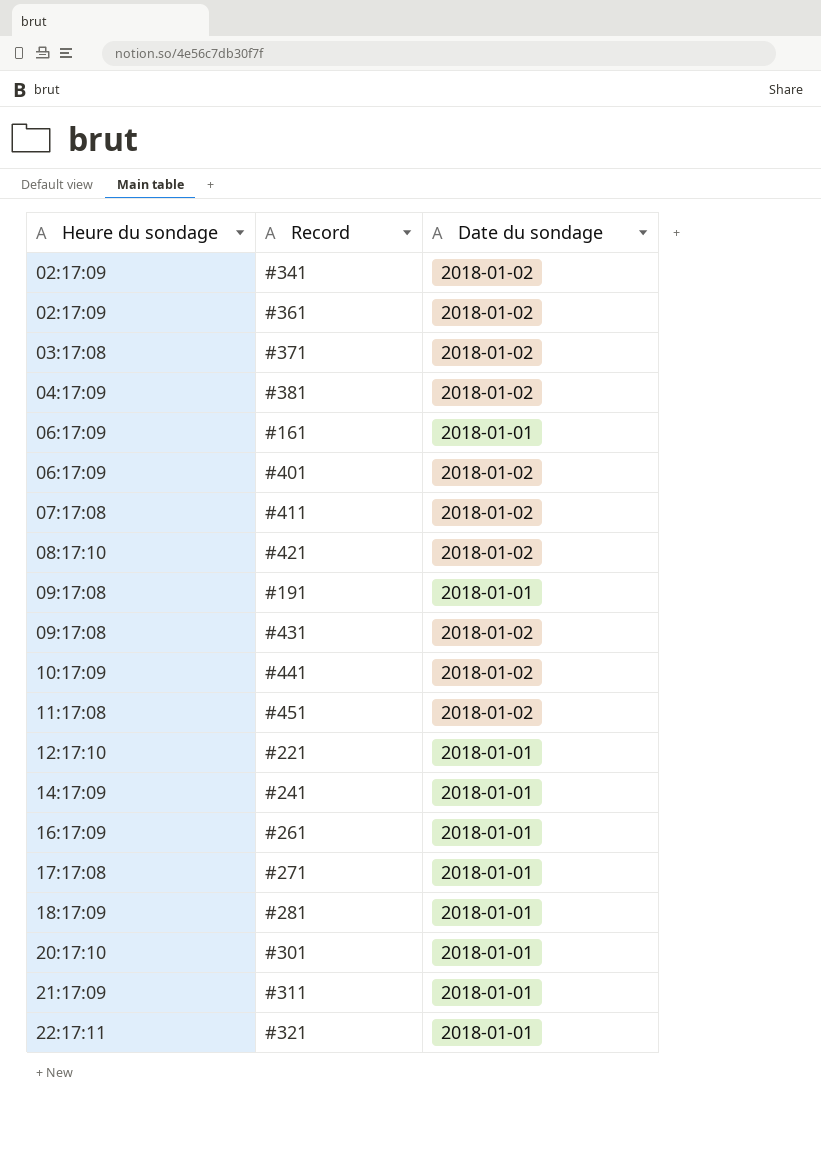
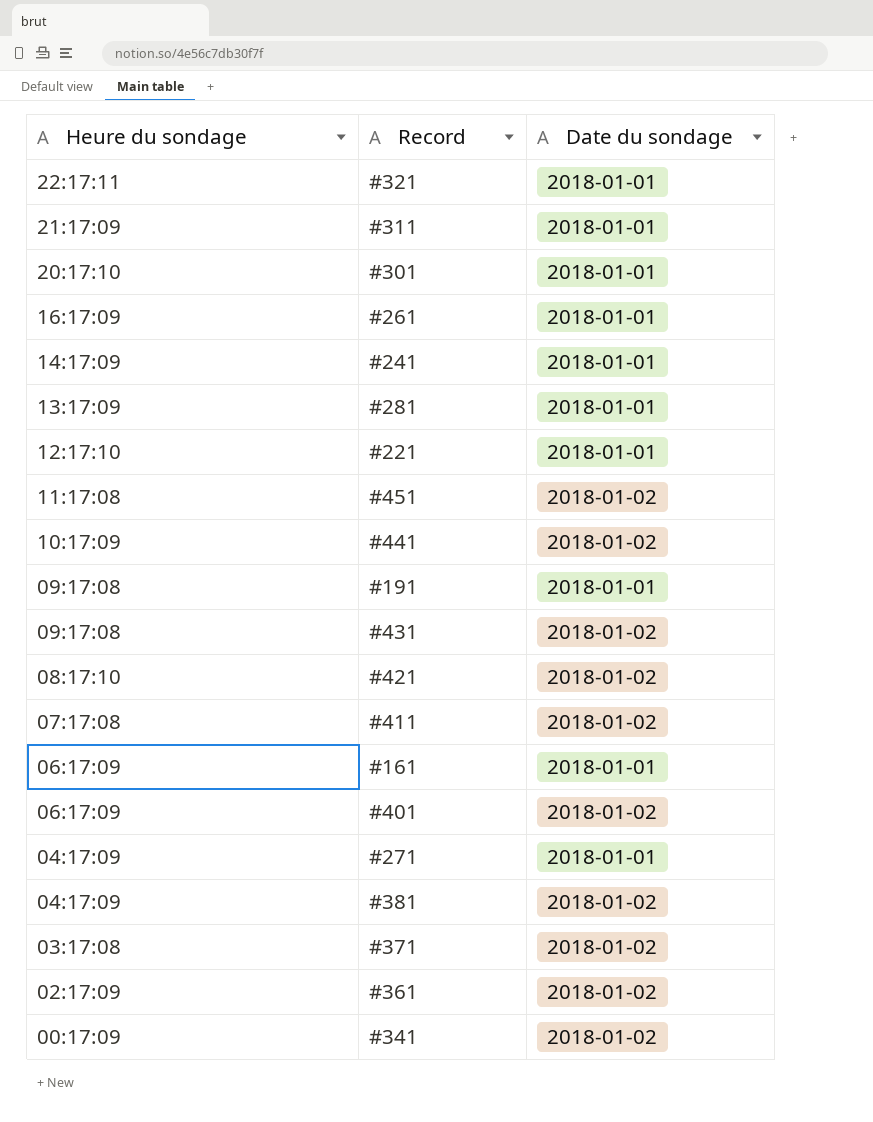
row order: Heure du sondage ascending -> Heure du sondage descending
#281 | Heure du sondage: 18:17:09 -> 13:17:09
#271 | Heure du sondage: 17:17:08 -> 04:17:09
#341 | Heure du sondage: 02:17:09 -> 00:17:09

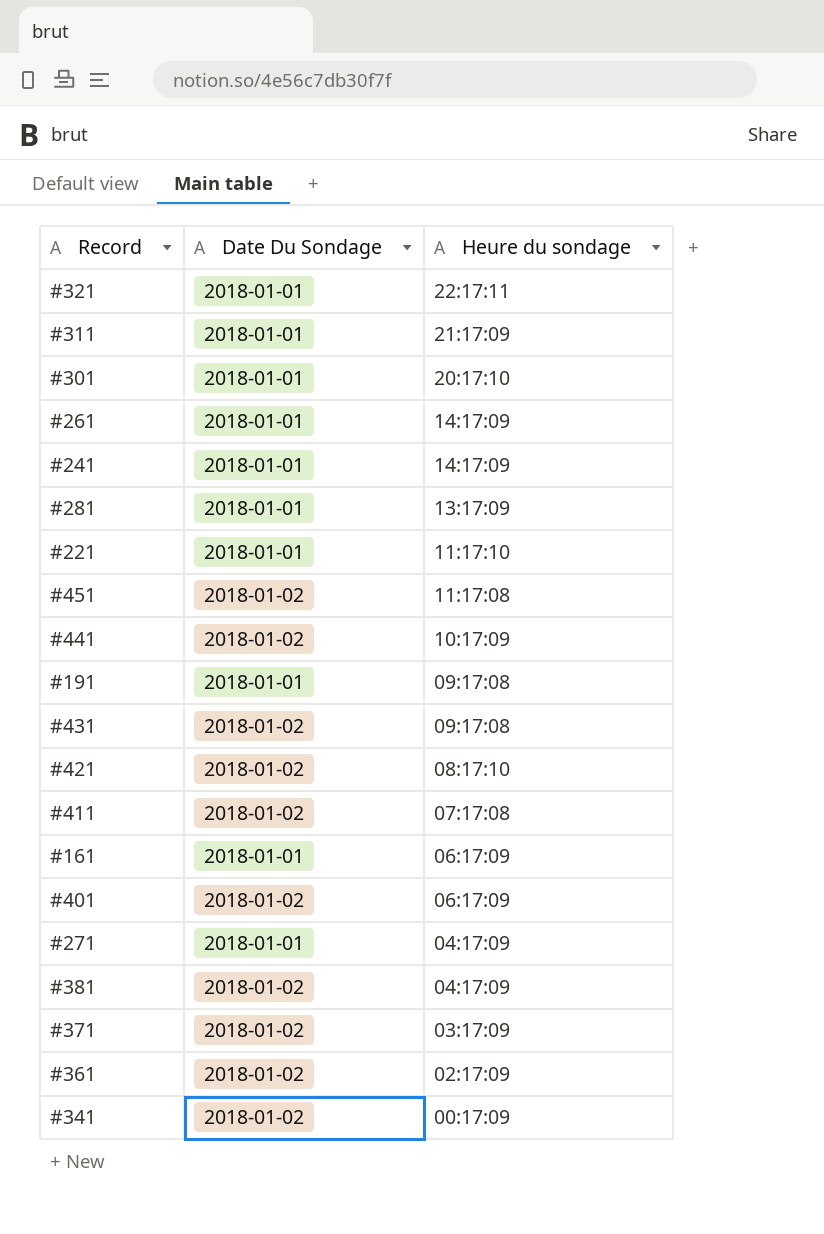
column name: Date du sondage -> Date Du Sondage
column Heure du sondage | position: 1 -> 3
#261 | Heure du sondage: 16:17:09 -> 14:17:09
#221 | Heure du sondage: 12:17:10 -> 11:17:10
#371 | Heure du sondage: 03:17:08 -> 03:17:09

